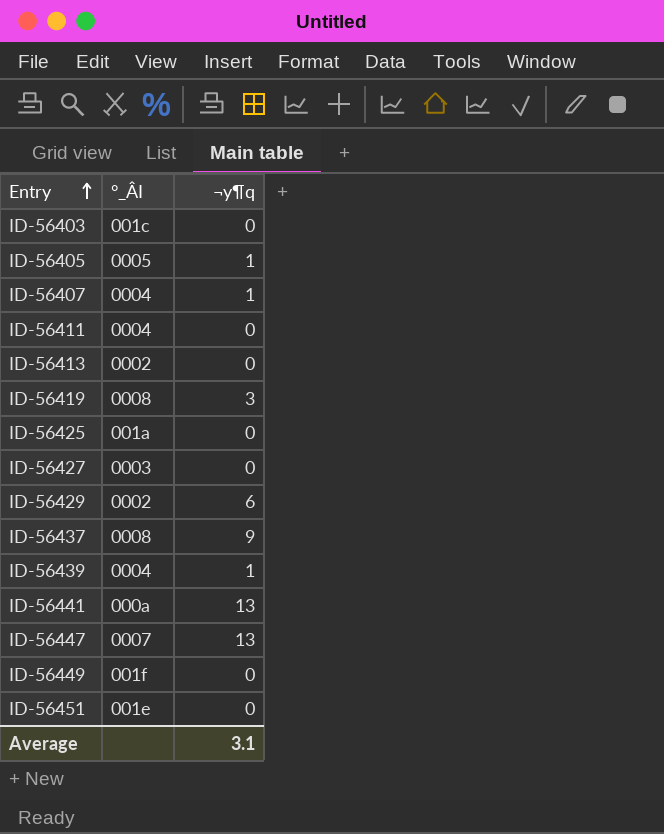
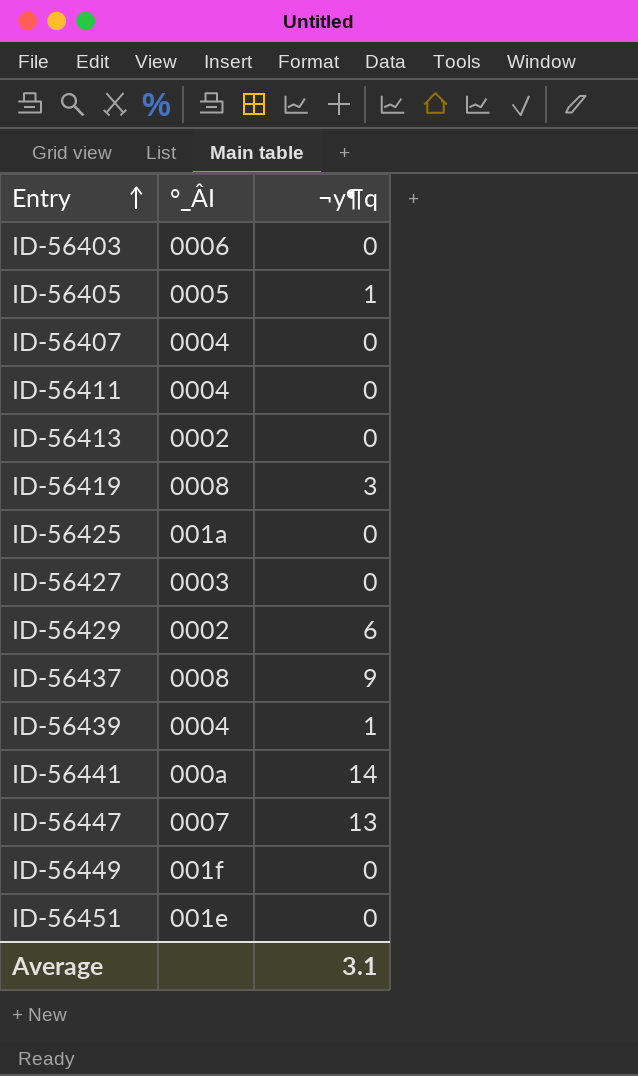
ID-56403 | °_ÂI: 001c -> 0006
ID-56407 | ¬y¶q: 1 -> 0
ID-56441 | ¬y¶q: 13 -> 14

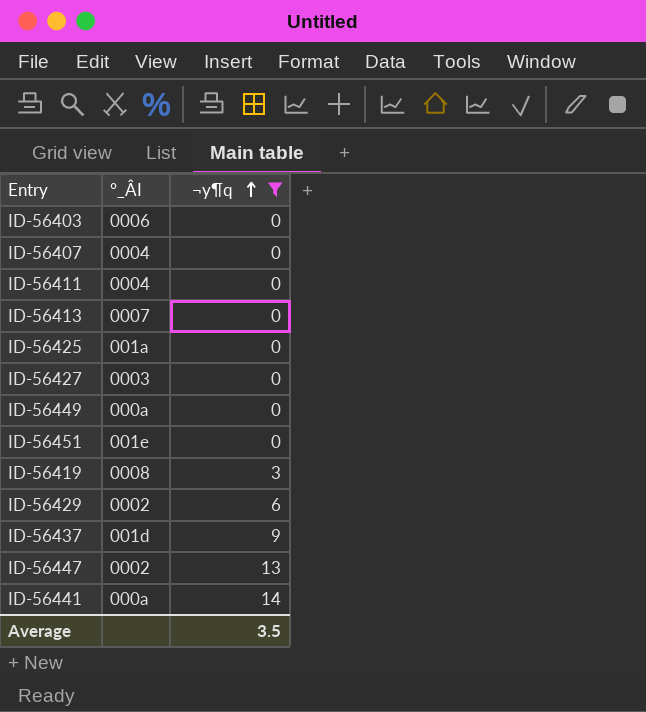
filter: none -> ¬y¶q != 1
row order: Entry ascending -> ¬y¶q ascending
ID-56413 | °_ÂI: 0002 -> 0007
ID-56449 | °_ÂI: 001f -> 000a
ID-56437 | °_ÂI: 0008 -> 001d
ID-56447 | °_ÂI: 0007 -> 0002
Average | ¬y¶q: 3.1 -> 3.5

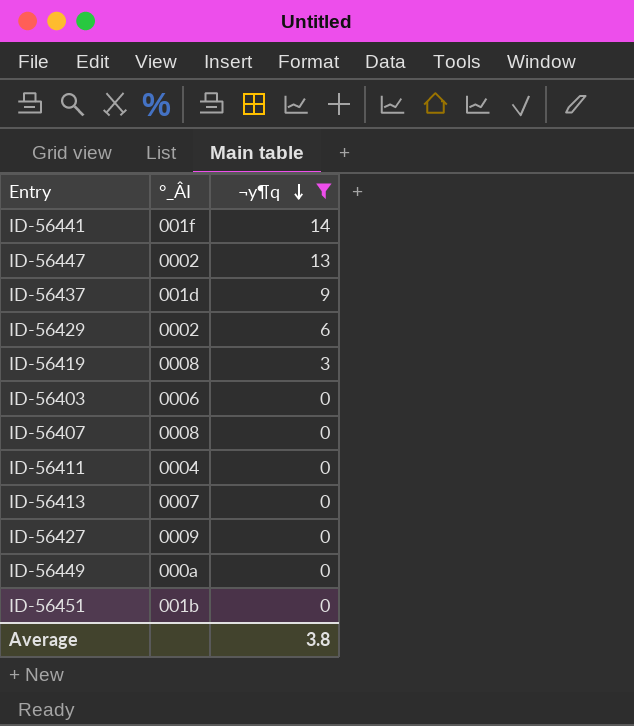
row order: ¬y¶q ascending -> ¬y¶q descending
row ID-56425: 001a | 0 -> none
ID-56441 | °_ÂI: 000a -> 001f
ID-56407 | °_ÂI: 0004 -> 0008
ID-56427 | °_ÂI: 0003 -> 0009
ID-56451 | °_ÂI: 001e -> 001b
Average | ¬y¶q: 3.5 -> 3.8

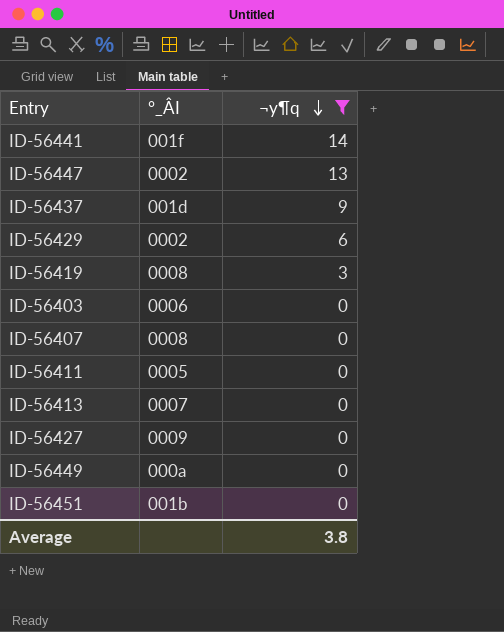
ID-56411 | °_ÂI: 0004 -> 0005

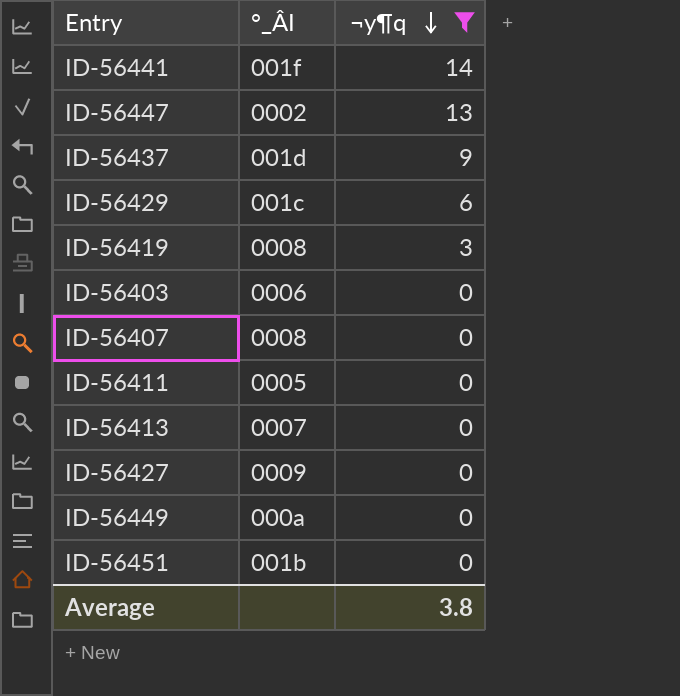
ID-56429 | °_ÂI: 0002 -> 001c

